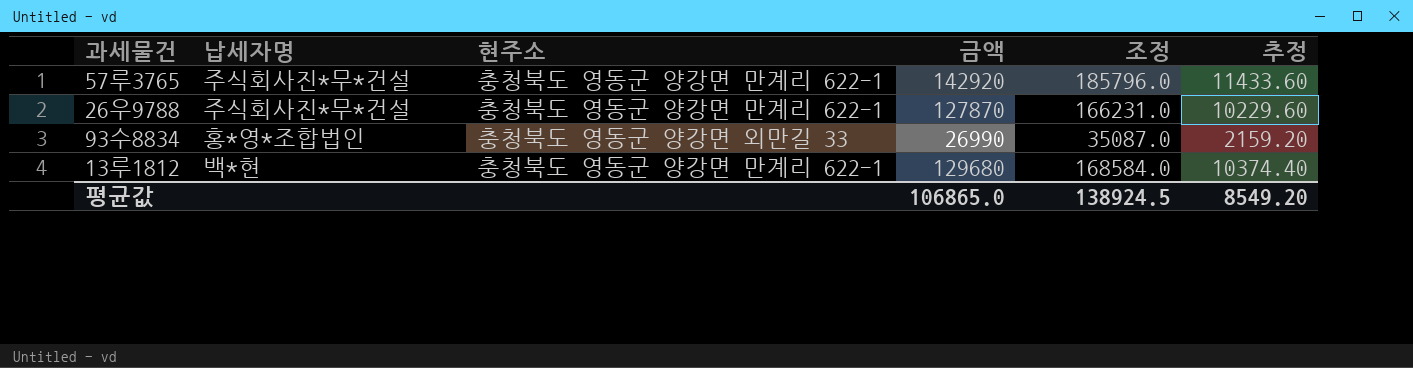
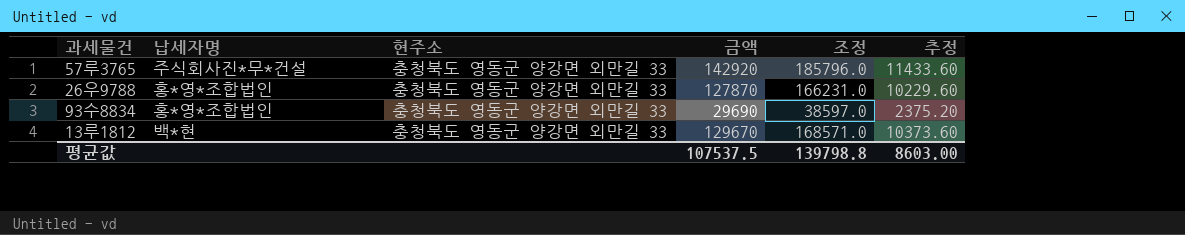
57루3765 | 현주소: 충청북도 영동군 양강면 만계리 622-1 -> 충청북도 영동군 양강면 외만길 33
26우9788 | 납세자명: 주식회사진*무*건설 -> 홍*영*조합법인
26우9788 | 현주소: 충청북도 영동군 양강면 만계리 622-1 -> 충청북도 영동군 양강면 외만길 33
93수8834 | 금액: 26990 -> 29690
93수8834 | 조정: 35087.0 -> 38597.0
93수8834 | 추정: 2159.20 -> 2375.20
13루1812 | 현주소: 충청북도 영동군 양강면 만계리 622-1 -> 충청북도 영동군 양강면 외만길 33
13루1812 | 금액: 129680 -> 129670
13루1812 | 조정: 168584.0 -> 168571.0
13루1812 | 추정: 10374.40 -> 10373.60
평균값 | 금액: 106865.0 -> 107537.5
평균값 | 조정: 138924.5 -> 139798.8
평균값 | 추정: 8549.20 -> 8603.00

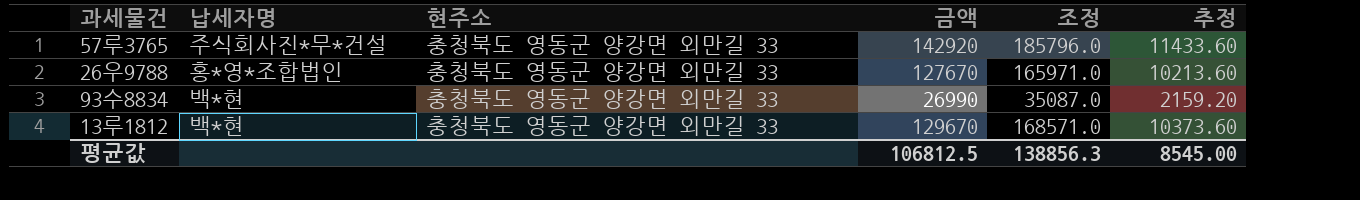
26우9788 | 금액: 127870 -> 127670
26우9788 | 조정: 166231.0 -> 165971.0
26우9788 | 추정: 10229.60 -> 10213.60
93수8834 | 납세자명: 홍*영*조합법인 -> 백*현
93수8834 | 금액: 29690 -> 26990
93수8834 | 조정: 38597.0 -> 35087.0
93수8834 | 추정: 2375.20 -> 2159.20
평균값 | 금액: 107537.5 -> 106812.5
평균값 | 조정: 139798.8 -> 138856.3
평균값 | 추정: 8603.00 -> 8545.00

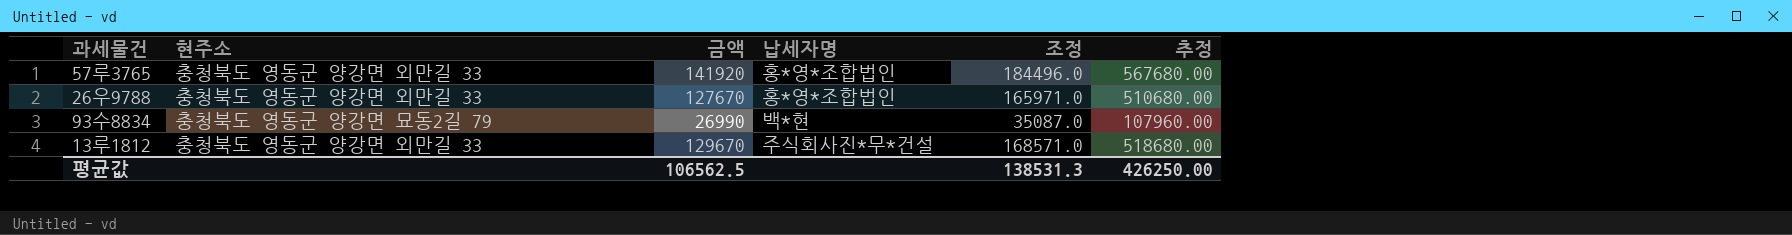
column 납세자명 | position: 2 -> 4
column 추정 | formula: [금액] * 0.08 -> [금액] * 4
57루3765 | 금액: 142920 -> 141920
57루3765 | 납세자명: 주식회사진*무*건설 -> 홍*영*조합법인
57루3765 | 조정: 185796.0 -> 184496.0
93수8834 | 현주소: 충청북도 영동군 양강면 외만길 33 -> 충청북도 영동군 양강면 묘동2길 79
13루1812 | 납세자명: 백*현 -> 주식회사진*무*건설
평균값 | 금액: 106812.5 -> 106562.5
평균값 | 조정: 138856.3 -> 138531.3
평균값 | 추정: 8545.00 -> 426250.00

